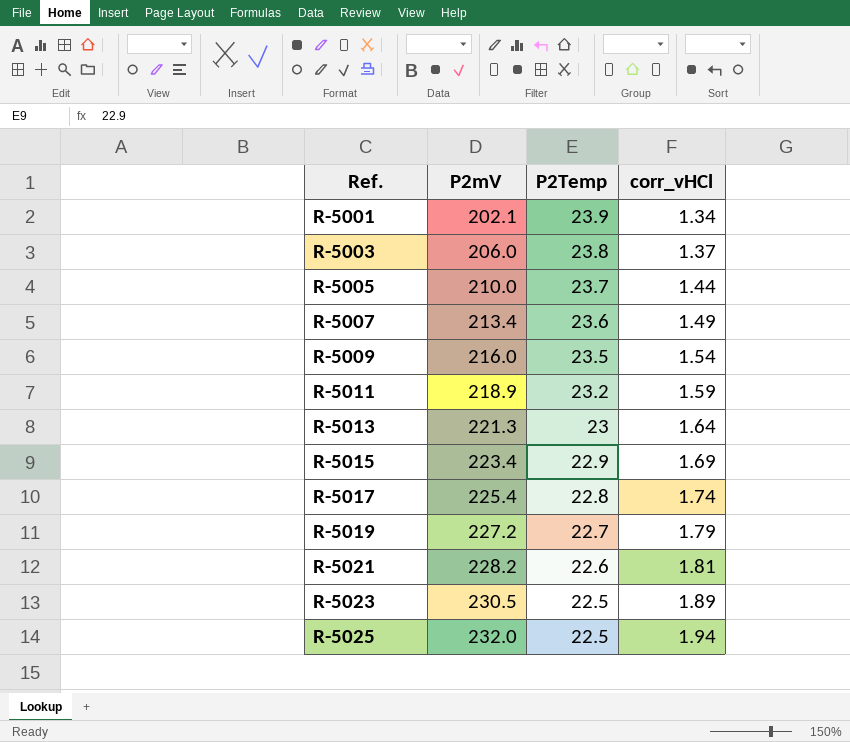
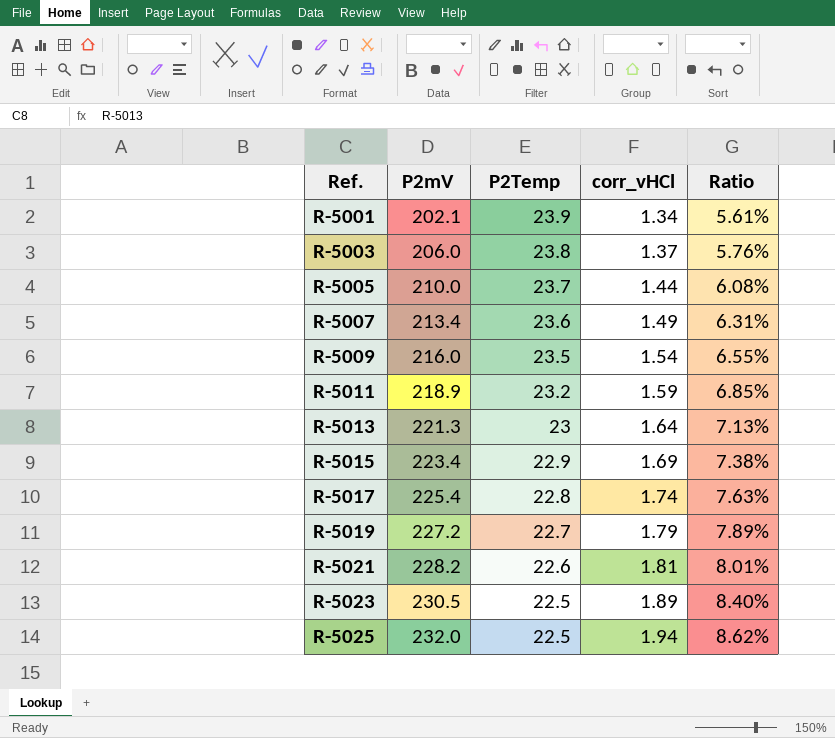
column Ratio | formula: none -> [corr_vHCl] / [P2Temp]

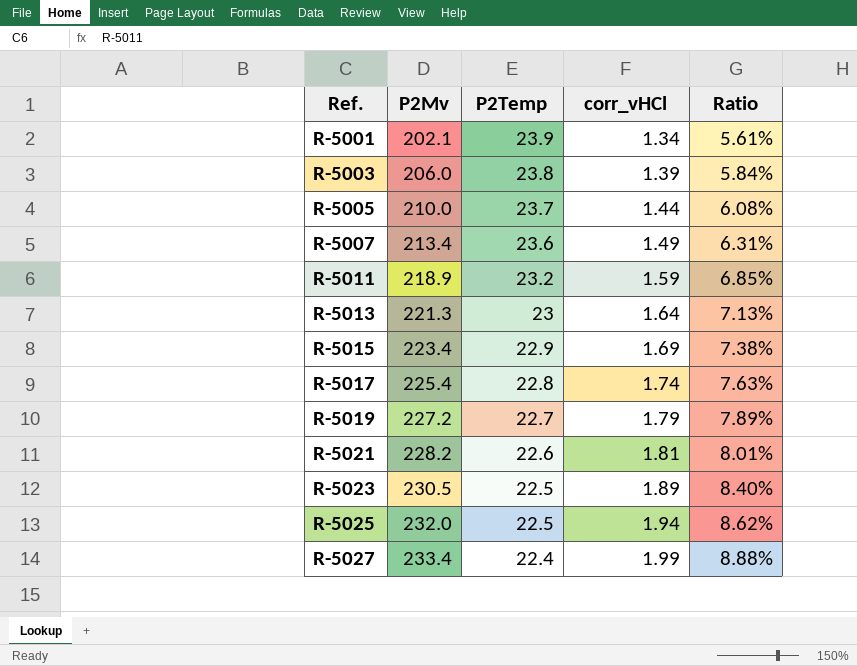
column name: P2mV -> P2Mv
row R-5009: 216.0 | 23.5 | 1.54 | 6.55% -> none
R-5003 | corr_vHCl: 1.37 -> 1.39
R-5003 | Ratio: 5.76% -> 5.84%
row R-5027: none -> 233.4 | 22.4 | 1.99 | 8.88%

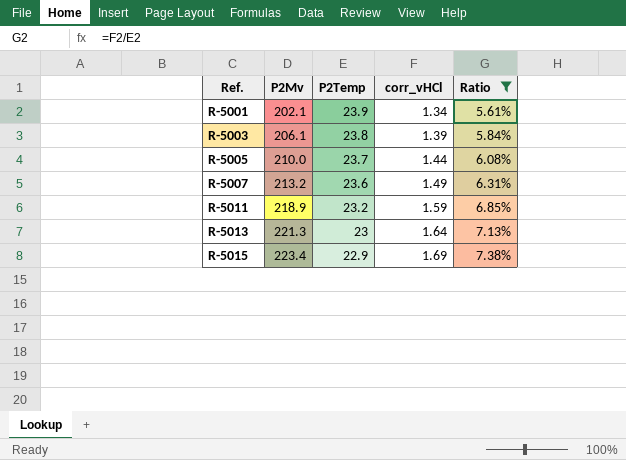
filter: none -> Ratio <= 7.38%
R-5003 | P2Mv: 206.0 -> 206.1
R-5007 | P2Mv: 213.4 -> 213.2

